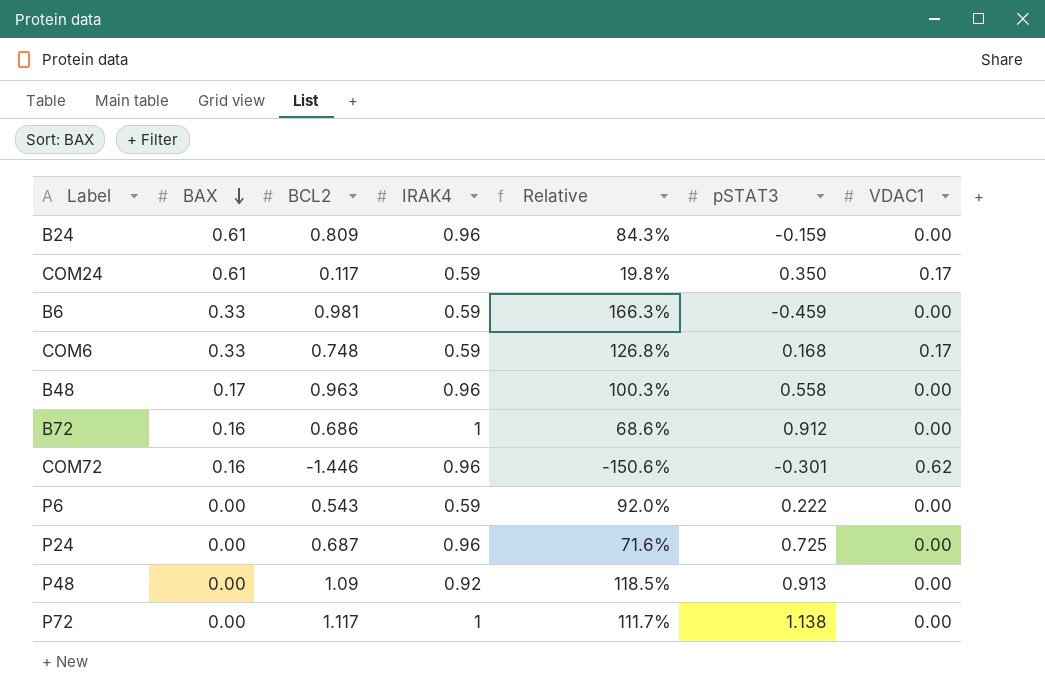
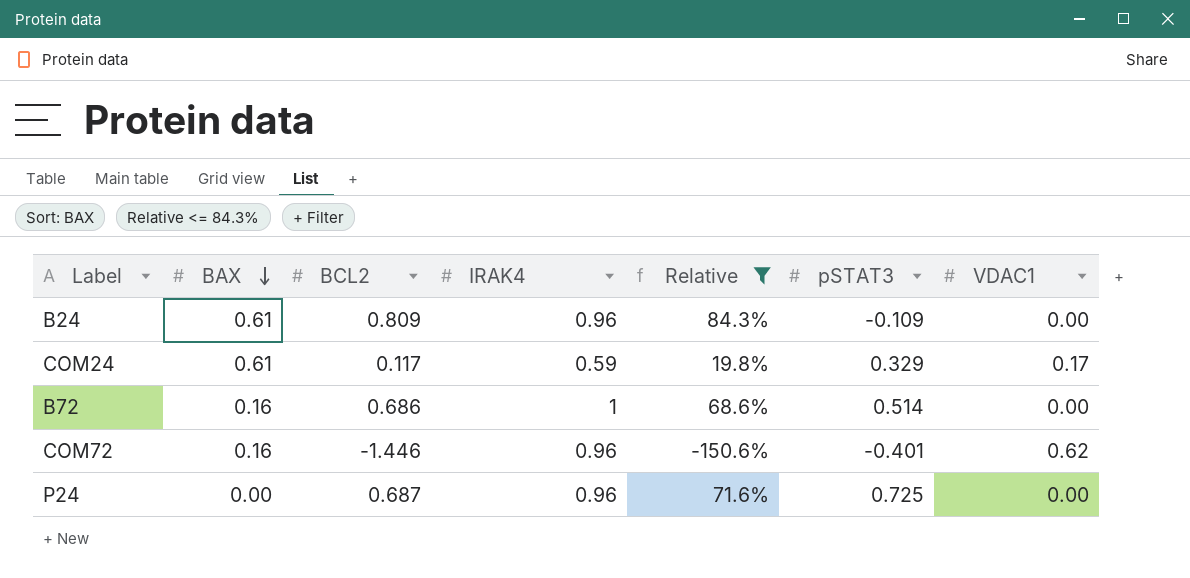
filter: none -> Relative <= 84.3%
B24 | pSTAT3: -0.159 -> -0.109
COM24 | pSTAT3: 0.350 -> 0.329
B72 | pSTAT3: 0.912 -> 0.514
COM72 | pSTAT3: -0.301 -> -0.401

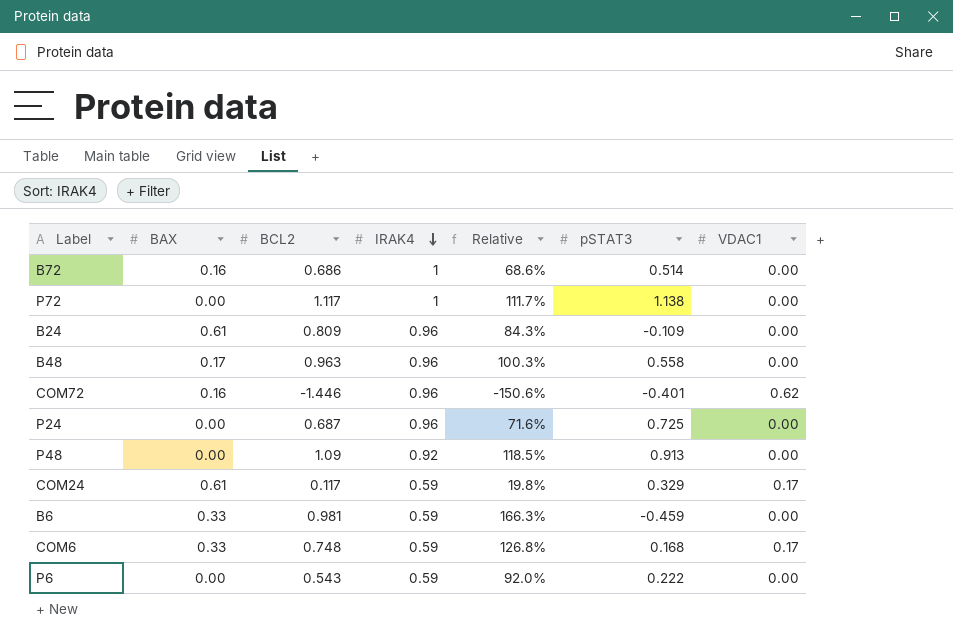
filter: Relative <= 84.3% -> none
row order: BAX descending -> IRAK4 descending

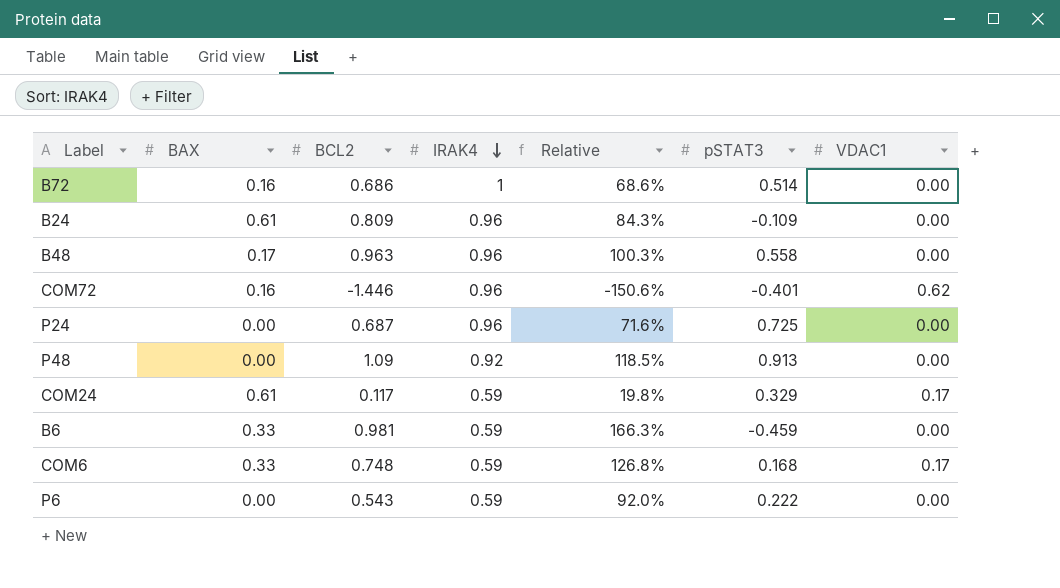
row P72: 0.00 | 1.117 | 1 | 111.7% | 1.138 | 0.00 -> none

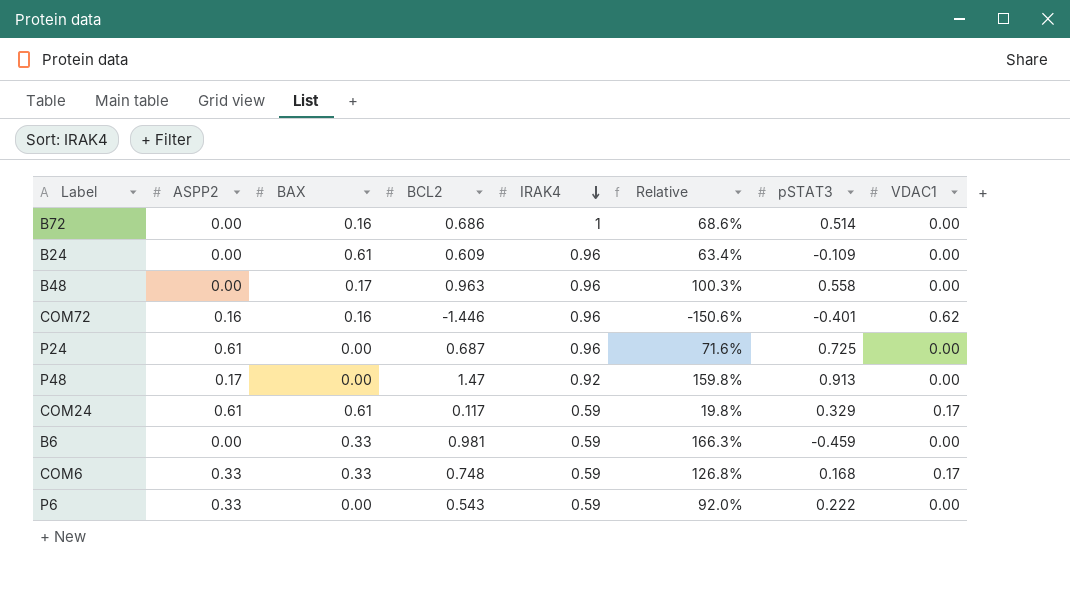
column ASPP2 | position: none -> 2
B24 | BCL2: 0.809 -> 0.609
B24 | Relative: 84.3% -> 63.4%
P48 | BCL2: 1.09 -> 1.47
P48 | Relative: 118.5% -> 159.8%

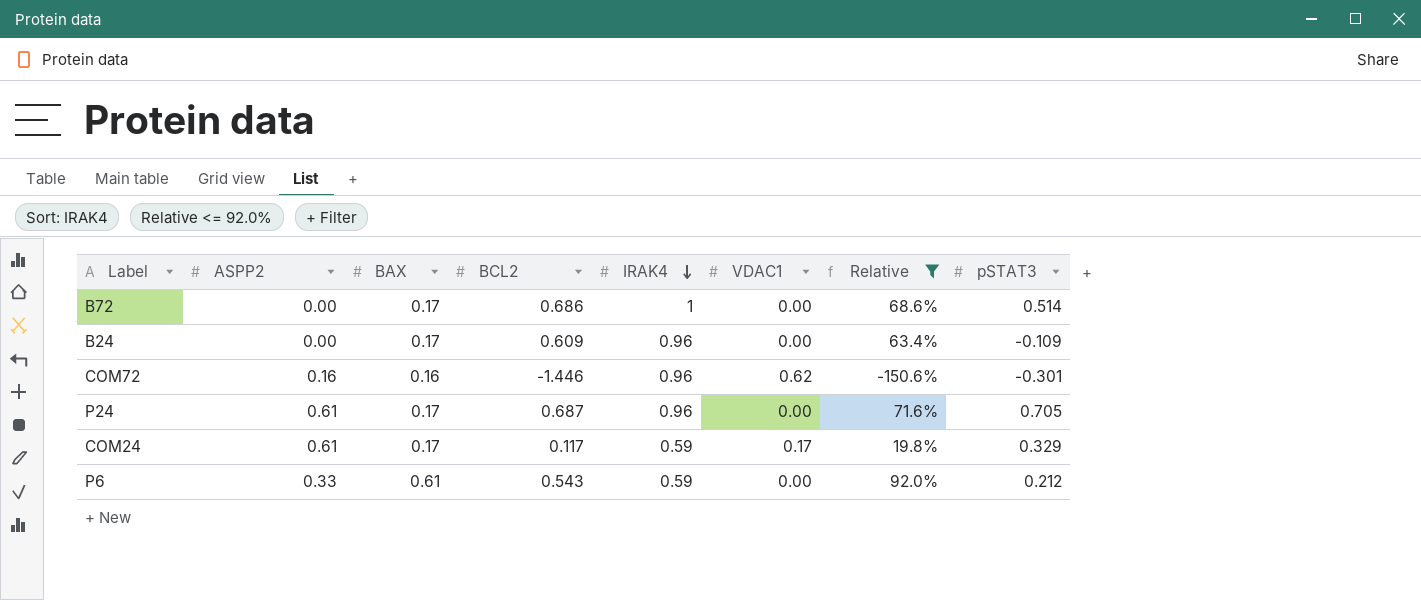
filter: none -> Relative <= 92.0%
column VDAC1 | position: 8 -> 6
B72 | BAX: 0.16 -> 0.17
B24 | BAX: 0.61 -> 0.17
COM72 | pSTAT3: -0.401 -> -0.301
P24 | BAX: 0.00 -> 0.17
P24 | pSTAT3: 0.725 -> 0.705
COM24 | BAX: 0.61 -> 0.17
P6 | BAX: 0.00 -> 0.61
P6 | pSTAT3: 0.222 -> 0.212

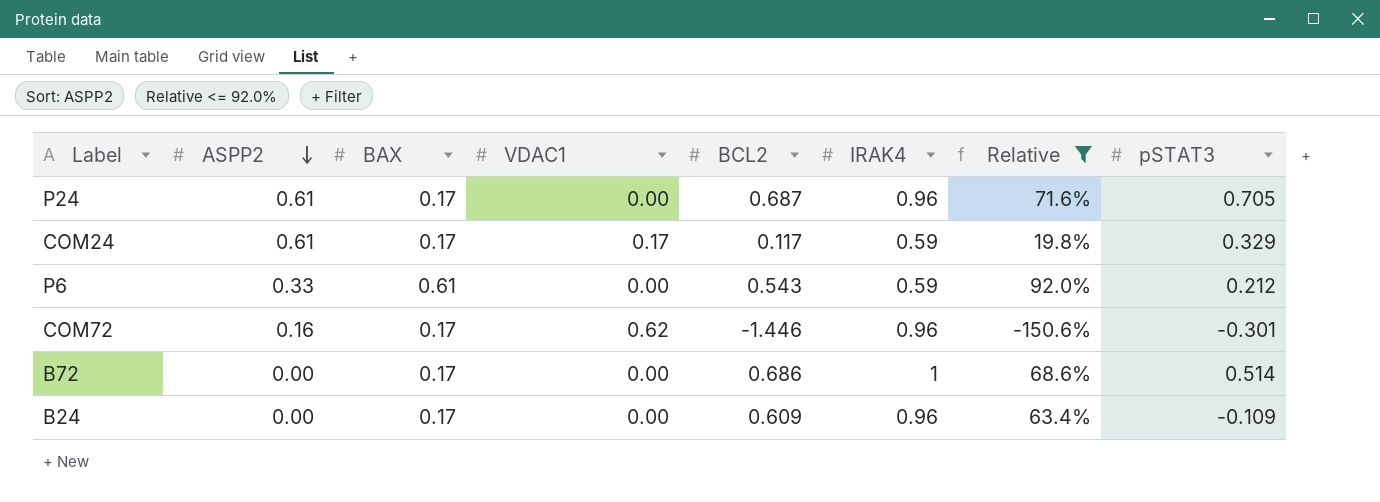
row order: IRAK4 descending -> ASPP2 descending
column VDAC1 | position: 6 -> 4
COM72 | BAX: 0.16 -> 0.17

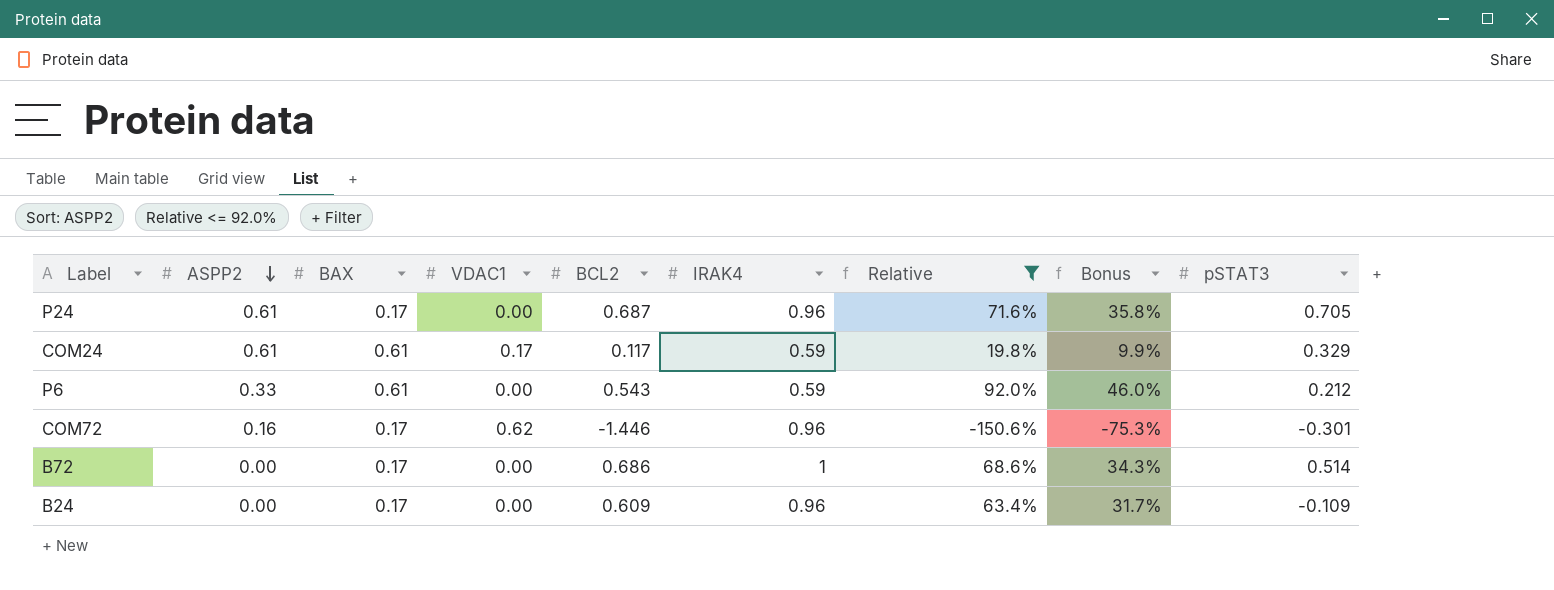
column Bonus | formula: none -> [Relative] * 0.5
COM24 | BAX: 0.17 -> 0.61

